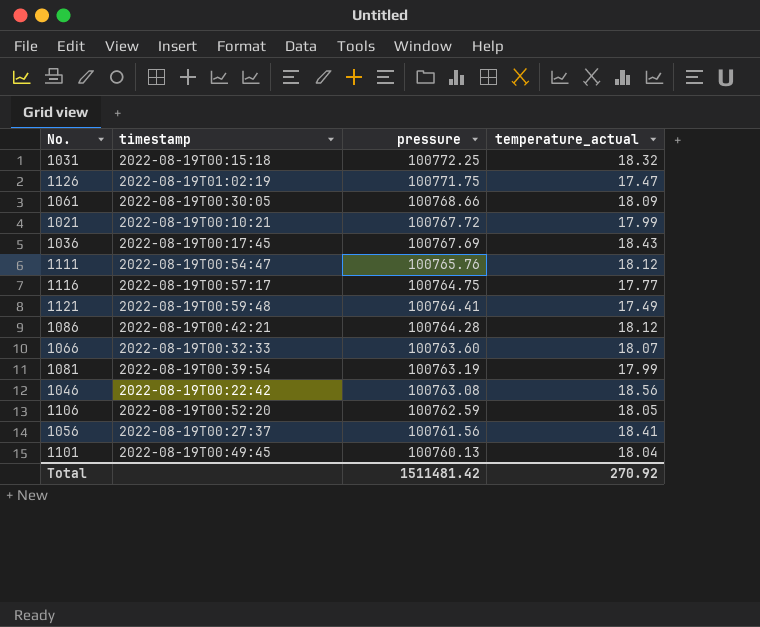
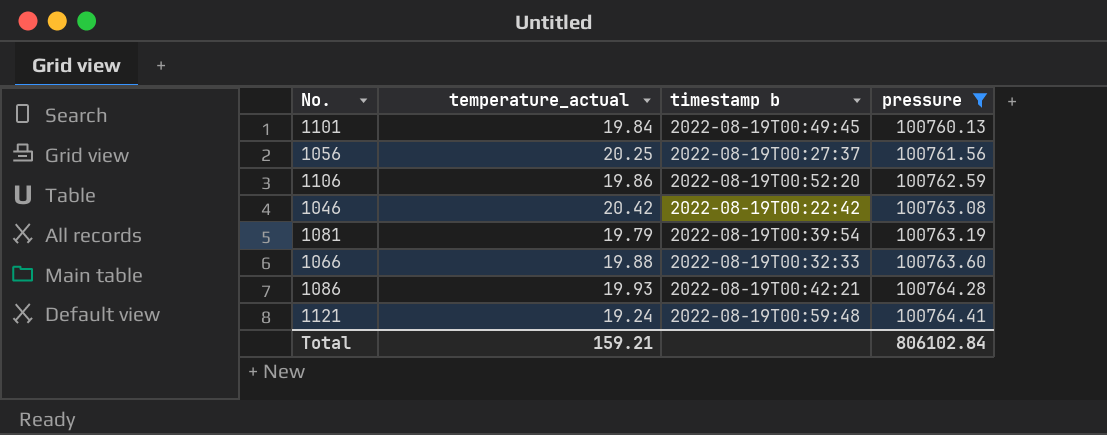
filter: none -> pressure <= 100764.41
row order: pressure descending -> pressure ascending
column temperature_actual | position: 4 -> 2
column name: timestamp -> timestamp b
1101 | temperature_actual: 18.04 -> 19.84
1056 | temperature_actual: 18.41 -> 20.25
1106 | temperature_actual: 18.05 -> 19.86
1046 | temperature_actual: 18.56 -> 20.42
1081 | temperature_actual: 17.99 -> 19.79
1066 | temperature_actual: 18.07 -> 19.88
1086 | temperature_actual: 18.12 -> 19.93
1121 | temperature_actual: 17.49 -> 19.24
Total | temperature_actual: 270.92 -> 159.21
Total | pressure: 1511481.42 -> 806102.84

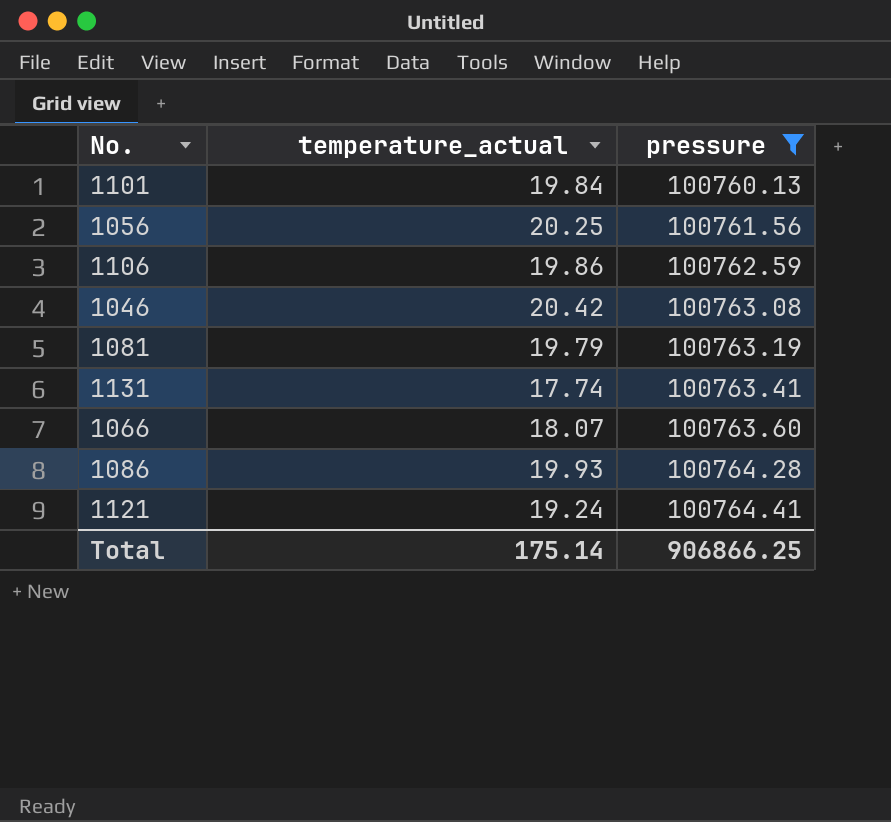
column timestamp b | position: 3 -> none
row 1131: none -> 17.74 | 100763.41
1066 | temperature_actual: 19.88 -> 18.07
Total | temperature_actual: 159.21 -> 175.14
Total | pressure: 806102.84 -> 906866.25

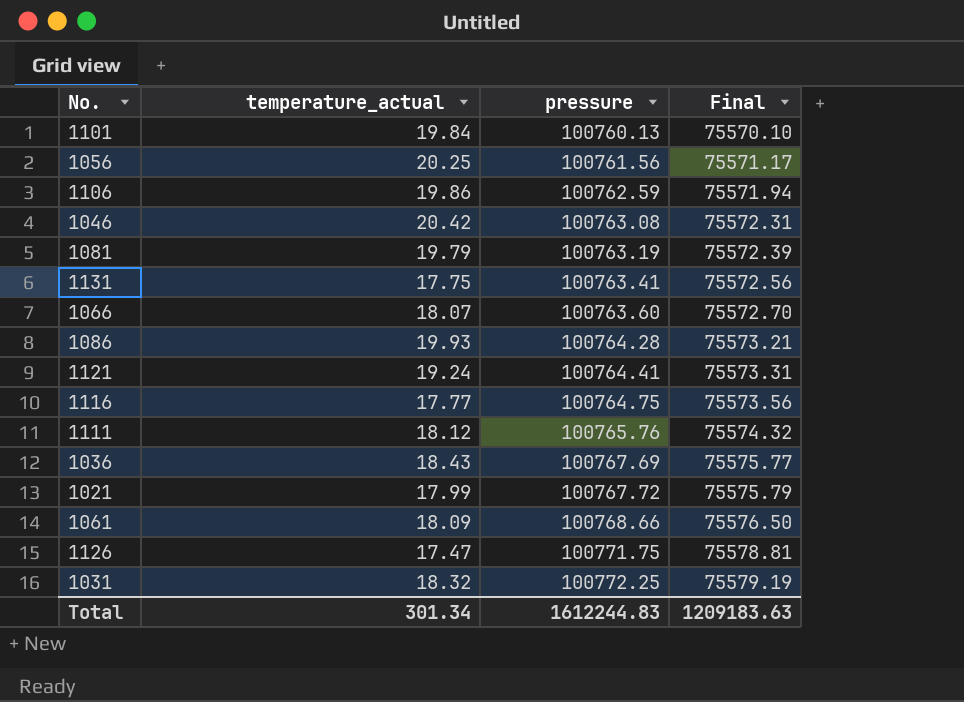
filter: pressure <= 100764.41 -> none
column Final | formula: none -> [pressure] * 0.75
1131 | temperature_actual: 17.74 -> 17.75
Total | temperature_actual: 175.14 -> 301.34
Total | pressure: 906866.25 -> 1612244.83

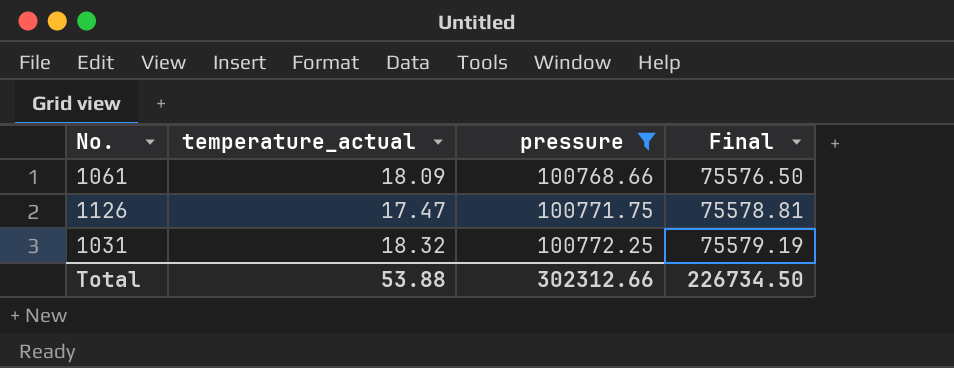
filter: none -> pressure >= 100768.66
Total | temperature_actual: 301.34 -> 53.88
Total | pressure: 1612244.83 -> 302312.66
Total | Final: 1209183.63 -> 226734.50

